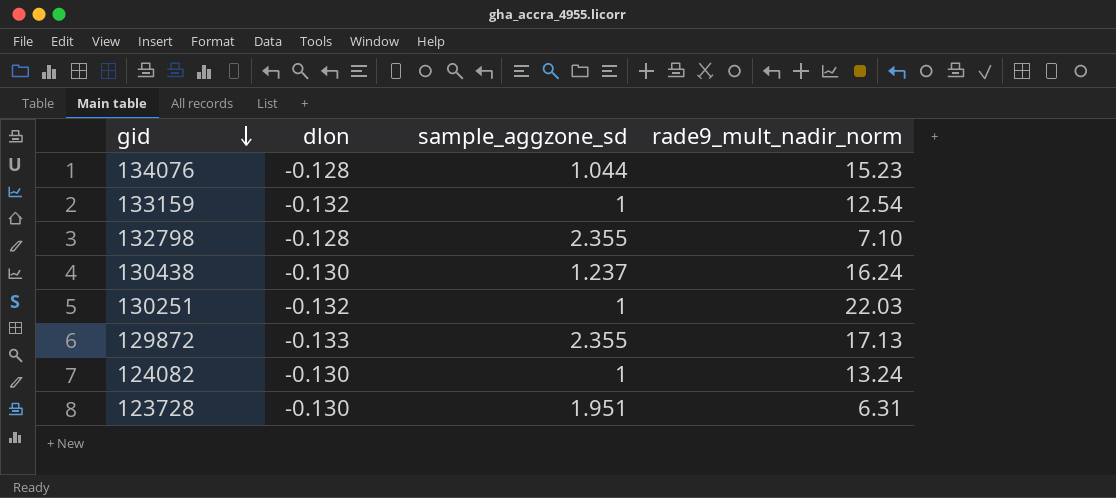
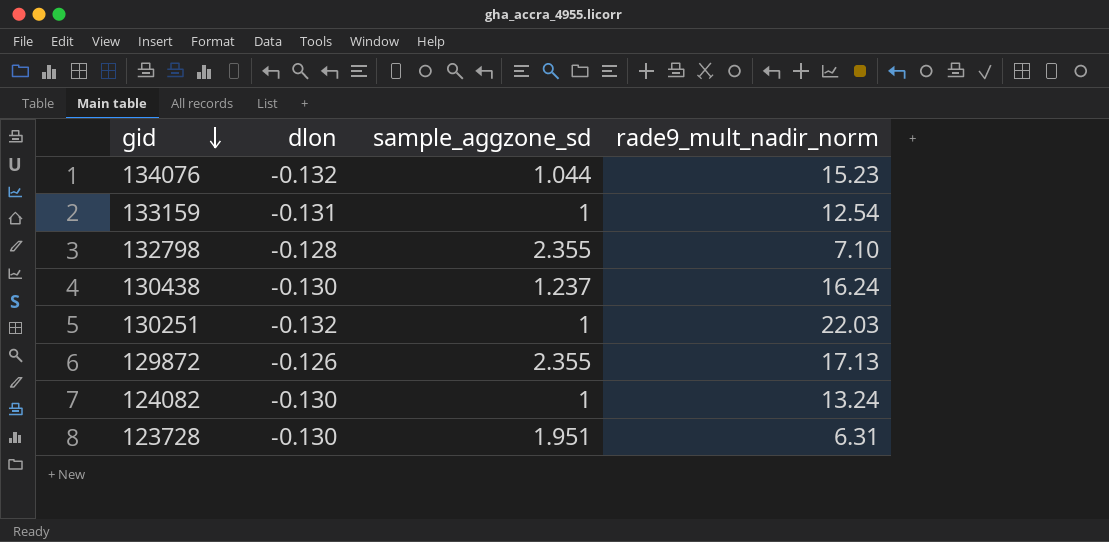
134076 | dlon: -0.128 -> -0.132
133159 | dlon: -0.132 -> -0.131
129872 | dlon: -0.133 -> -0.126

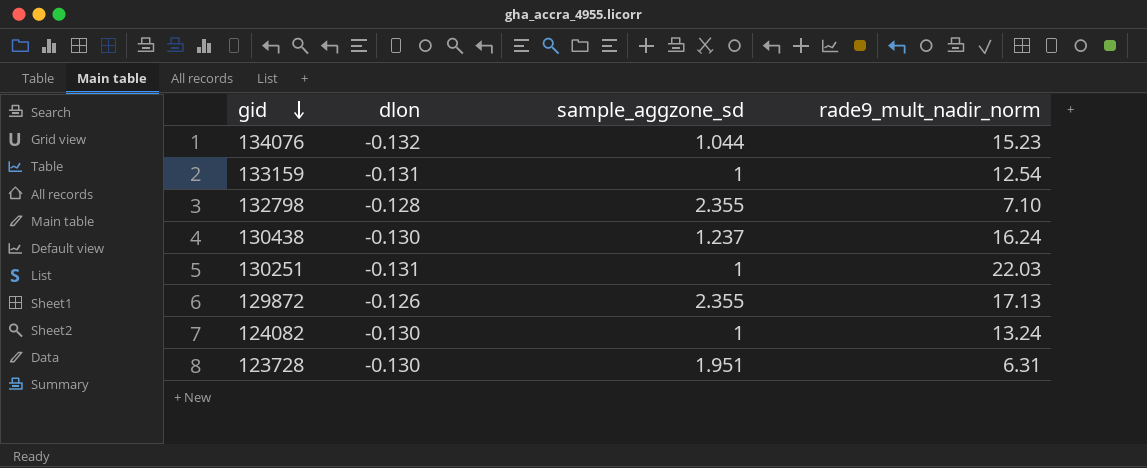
130251 | dlon: -0.132 -> -0.131

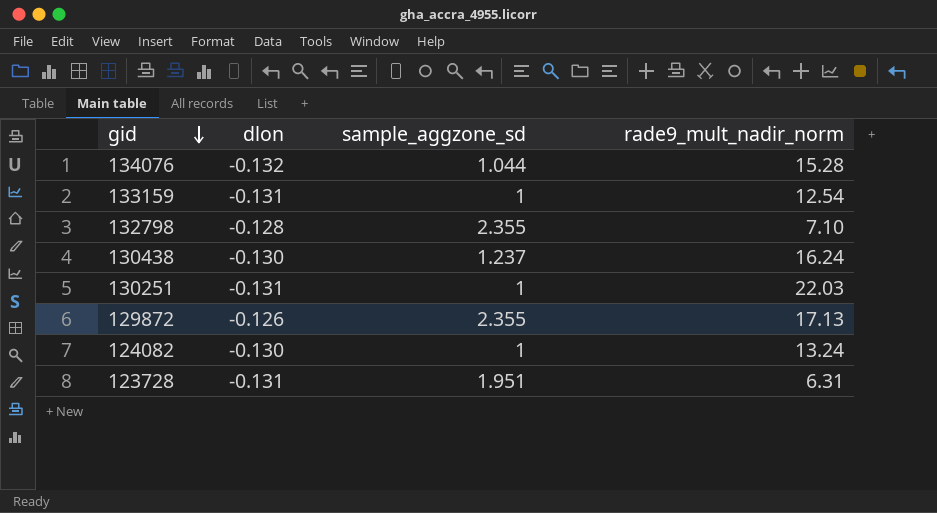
134076 | rade9_mult_nadir_norm: 15.23 -> 15.28
123728 | dlon: -0.130 -> -0.131

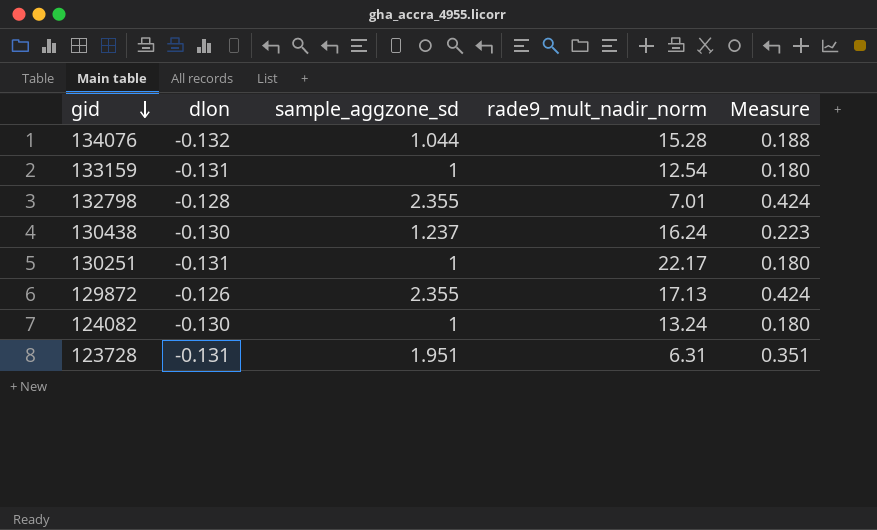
column Measure | formula: none -> [sample_aggzone_sd] * 0.18
132798 | rade9_mult_nadir_norm: 7.10 -> 7.01
130251 | rade9_mult_nadir_norm: 22.03 -> 22.17

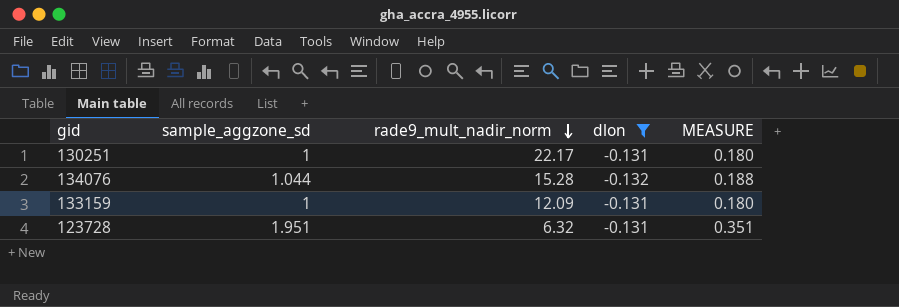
filter: none -> dlon <= -0.131
row order: gid descending -> rade9_mult_nadir_norm descending
column dlon | position: 2 -> 4
column name: Measure -> MEASURE
133159 | rade9_mult_nadir_norm: 12.54 -> 12.09
123728 | rade9_mult_nadir_norm: 6.31 -> 6.32

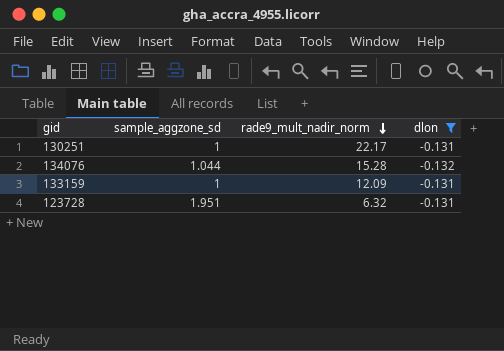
column MEASURE | formula: [sample_aggzone_sd] * 0.18 -> none

